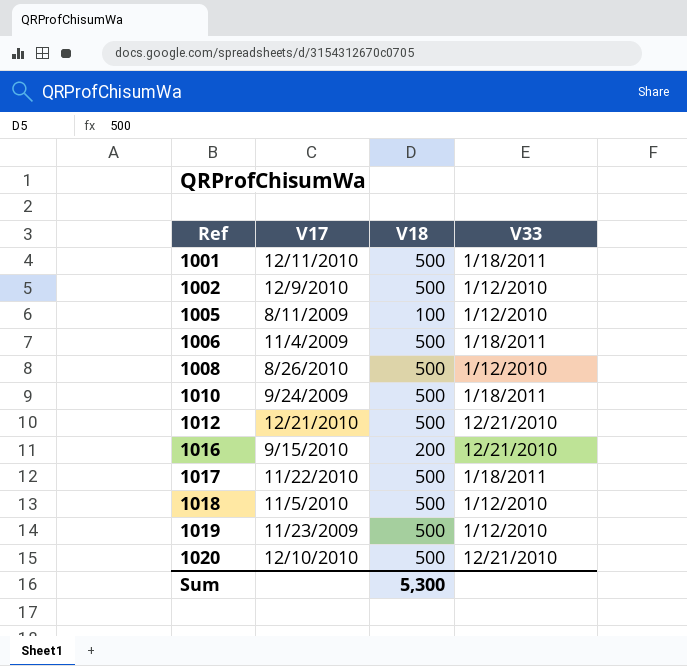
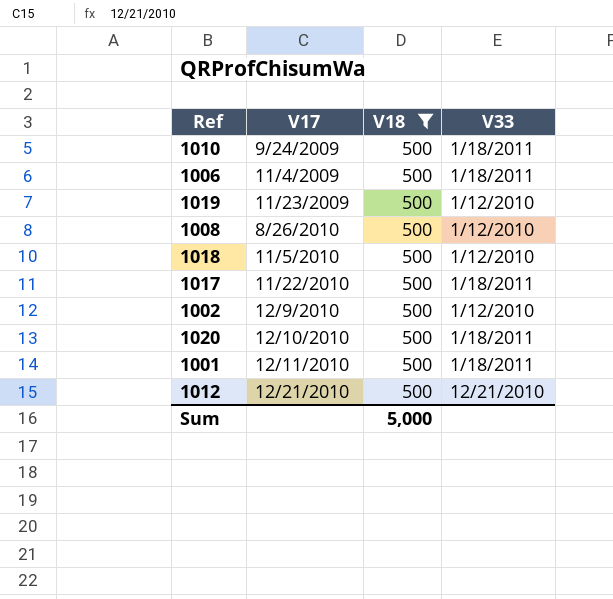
filter: none -> V18 = 500
row order: Ref ascending -> V17 ascending
1020 | V33: 12/21/2010 -> 1/18/2011
Sum | V18: 5,300 -> 5,000

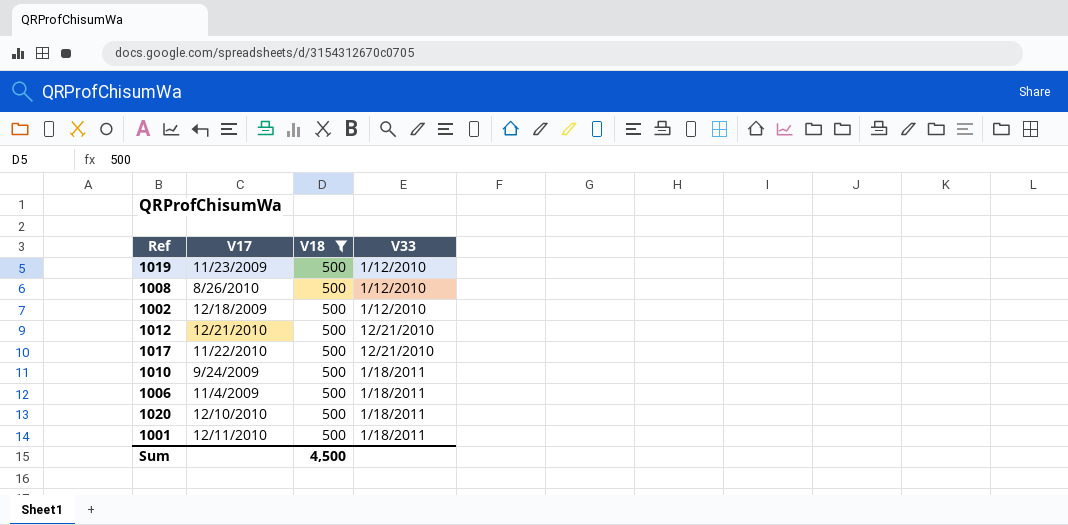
row order: V17 ascending -> V33 ascending
row 1018: 11/5/2010 | 500 | 1/12/2010 -> none
1002 | V17: 12/9/2010 -> 12/18/2009
1017 | V33: 1/18/2011 -> 12/21/2010
Sum | V18: 5,000 -> 4,500

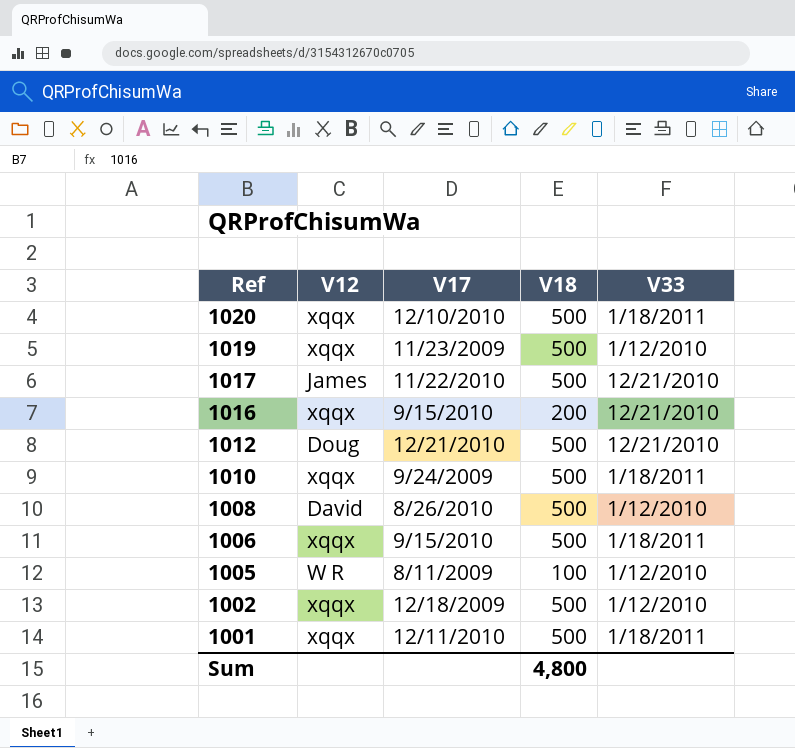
filter: V18 = 500 -> none
row order: V33 ascending -> Ref descending
column V12 | position: none -> 2
1006 | V17: 11/4/2009 -> 9/15/2010
Sum | V18: 4,500 -> 4,800

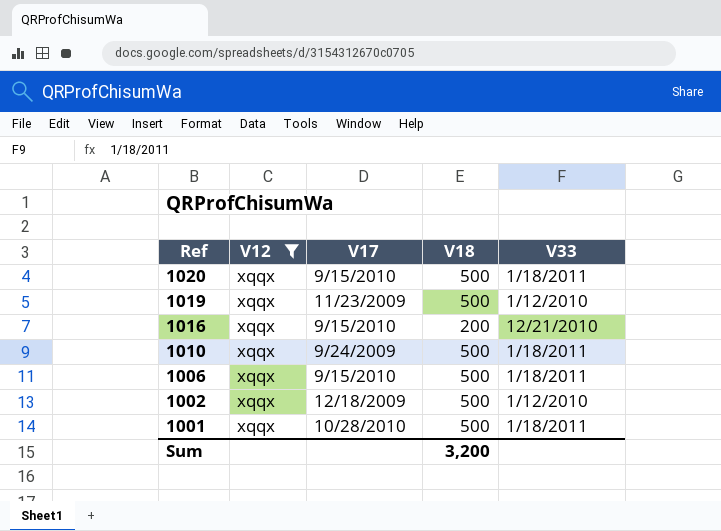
filter: none -> V12 = xqqx
1020 | V17: 12/10/2010 -> 9/15/2010
1001 | V17: 12/11/2010 -> 10/28/2010
Sum | V18: 4,800 -> 3,200

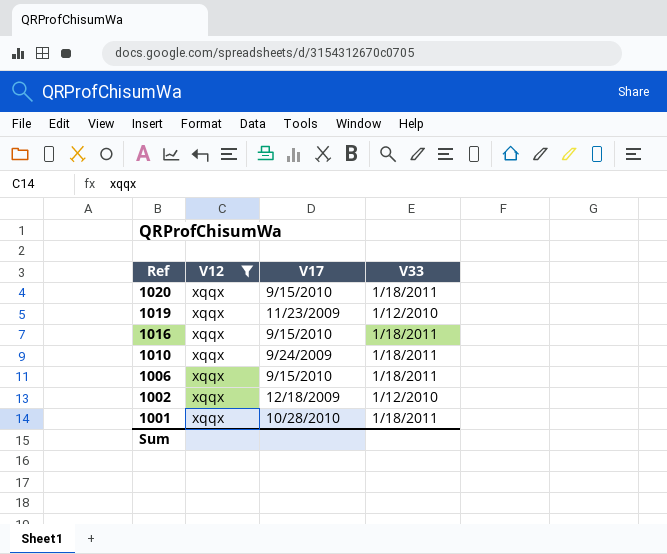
column V18 | position: 4 -> none
1016 | V33: 12/21/2010 -> 1/18/2011

